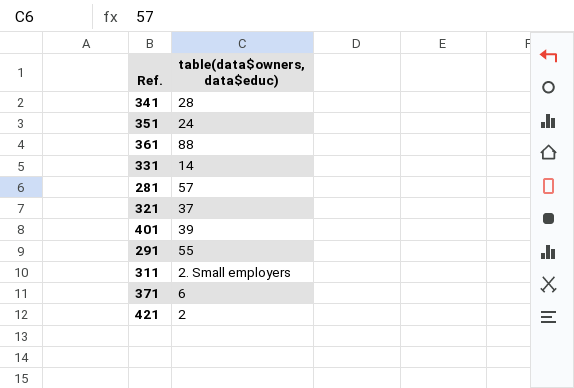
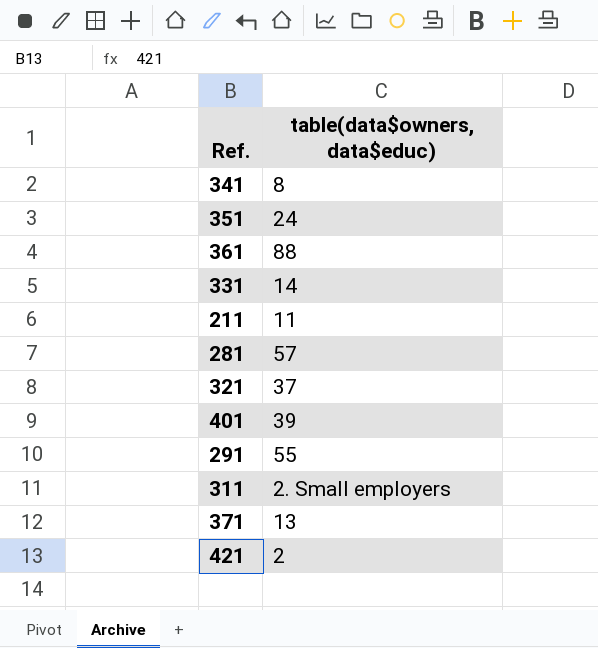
341 | table(data$owners, data$educ): 28 -> 8
row 211: none -> 11
371 | table(data$owners, data$educ): 6 -> 13

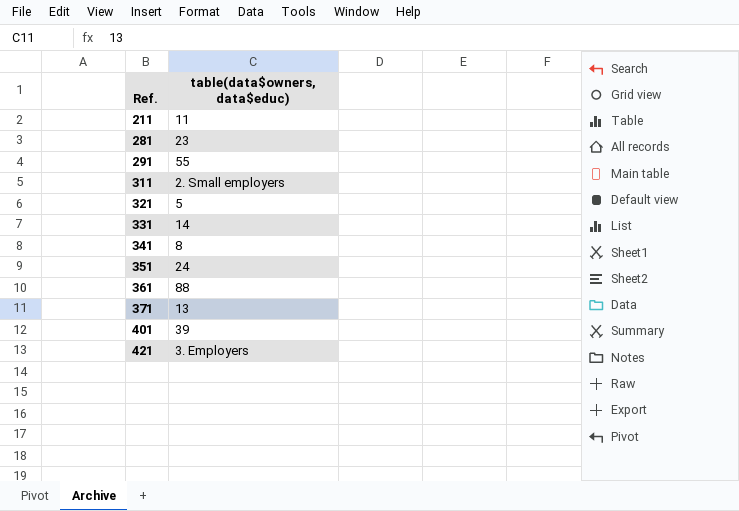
row order: none -> Ref. ascending
281 | table(data$owners, data$educ): 57 -> 23
321 | table(data$owners, data$educ): 37 -> 5
421 | table(data$owners, data$educ): 2 -> 3. Employers

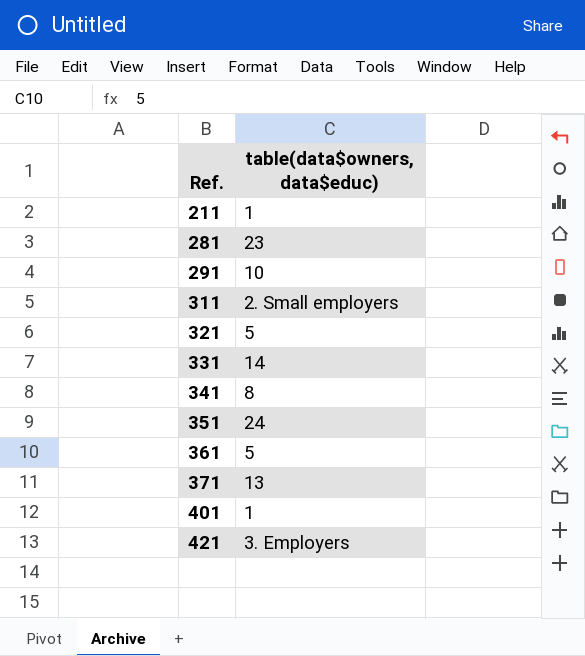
211 | table(data$owners, data$educ): 11 -> 1
291 | table(data$owners, data$educ): 55 -> 10
361 | table(data$owners, data$educ): 88 -> 5
401 | table(data$owners, data$educ): 39 -> 1

